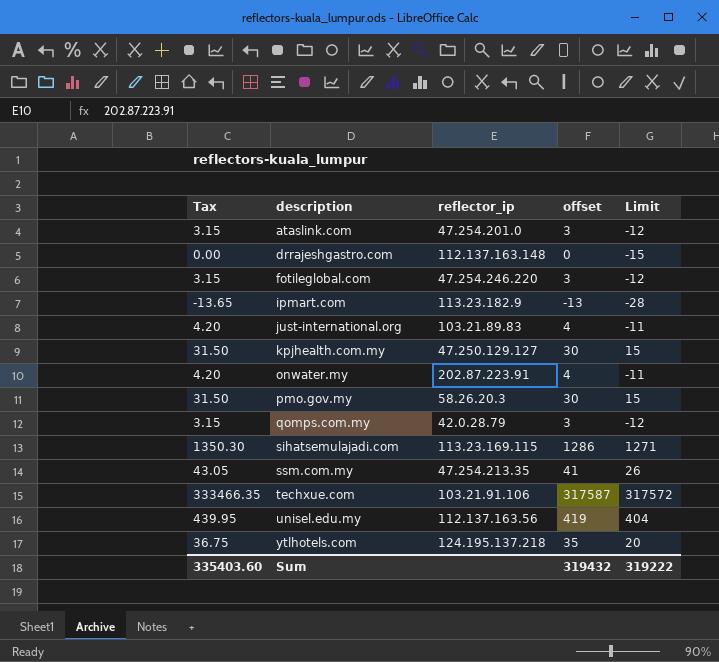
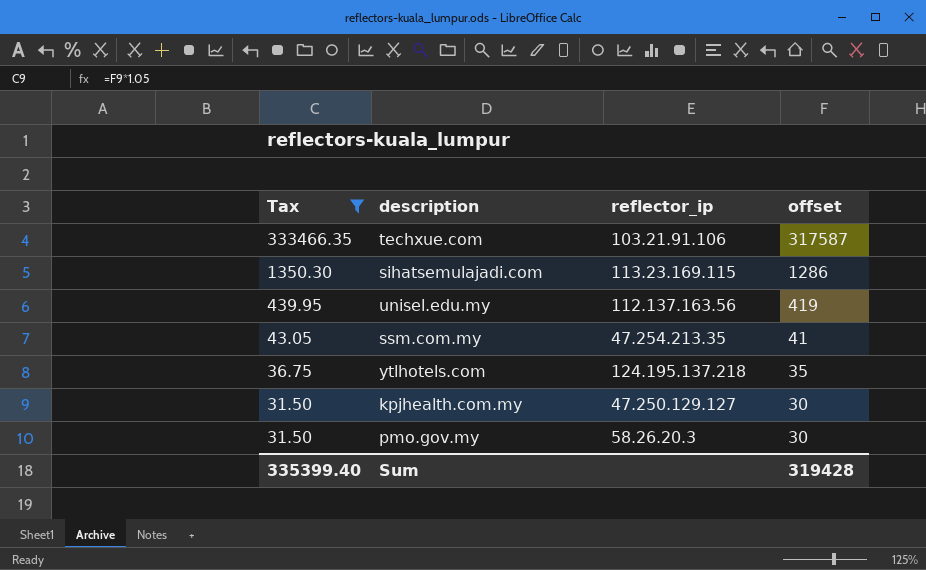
filter: none -> Tax >= 31.50
row order: description ascending -> Tax descending
column Limit | formula: [offset] - 15 -> none
Sum | Tax: 335403.60 -> 335399.40
Sum | offset: 319432 -> 319428

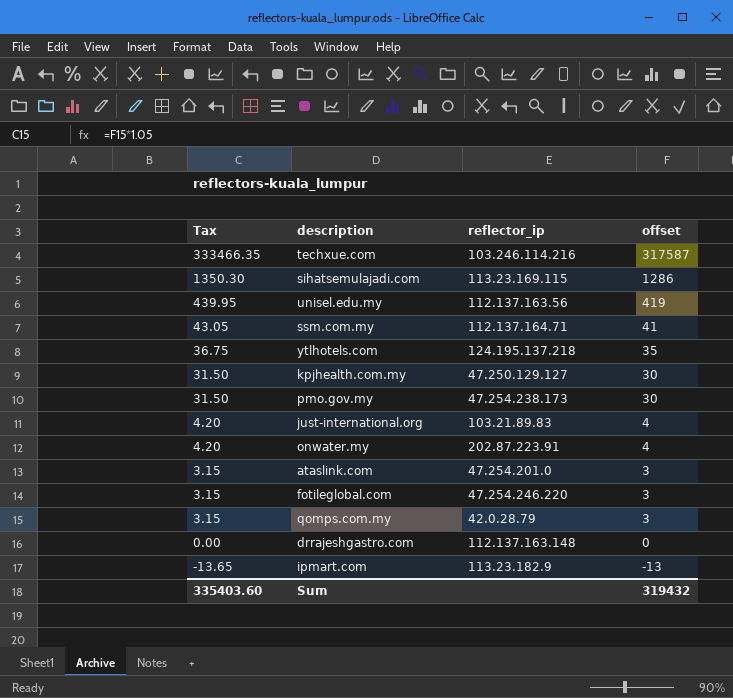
filter: Tax >= 31.50 -> none
techxue.com | reflector_ip: 103.21.91.106 -> 103.246.114.216
ssm.com.my | reflector_ip: 47.254.213.35 -> 112.137.164.71
pmo.gov.my | reflector_ip: 58.26.20.3 -> 47.254.238.173
Sum | Tax: 335399.40 -> 335403.60
Sum | offset: 319428 -> 319432

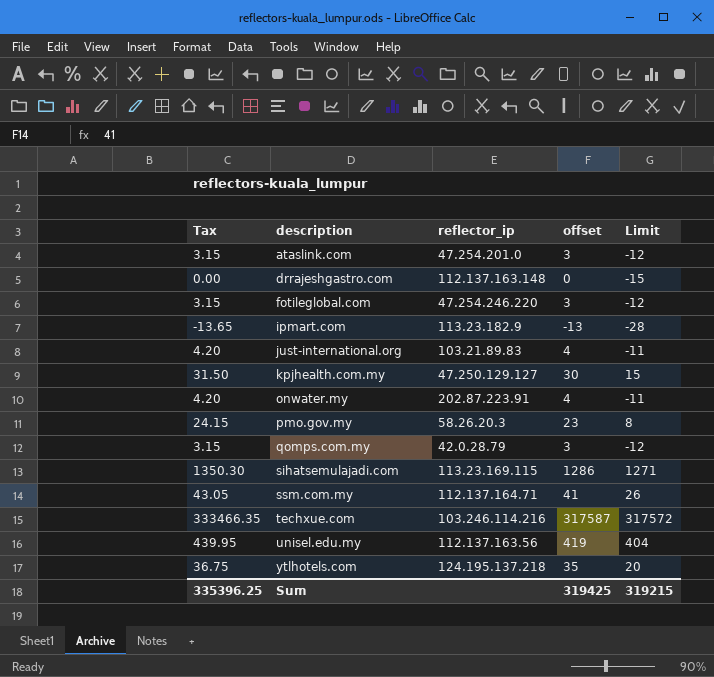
row order: Tax descending -> description ascending
column Limit | formula: none -> [offset] - 15
pmo.gov.my | Tax: 31.50 -> 24.15
pmo.gov.my | reflector_ip: 47.254.238.173 -> 58.26.20.3
pmo.gov.my | offset: 30 -> 23
Sum | Tax: 335403.60 -> 335396.25
Sum | offset: 319432 -> 319425

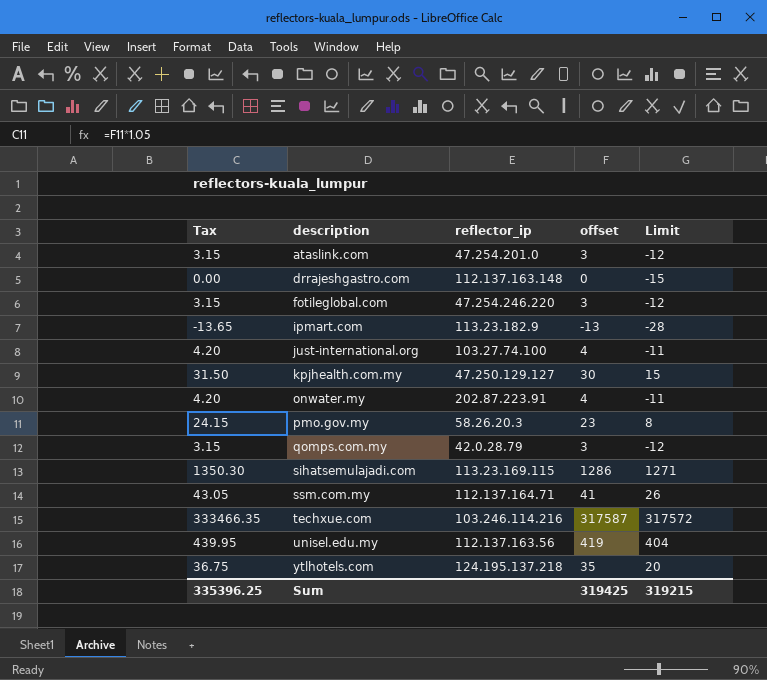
just-international.org | reflector_ip: 103.21.89.83 -> 103.27.74.100

